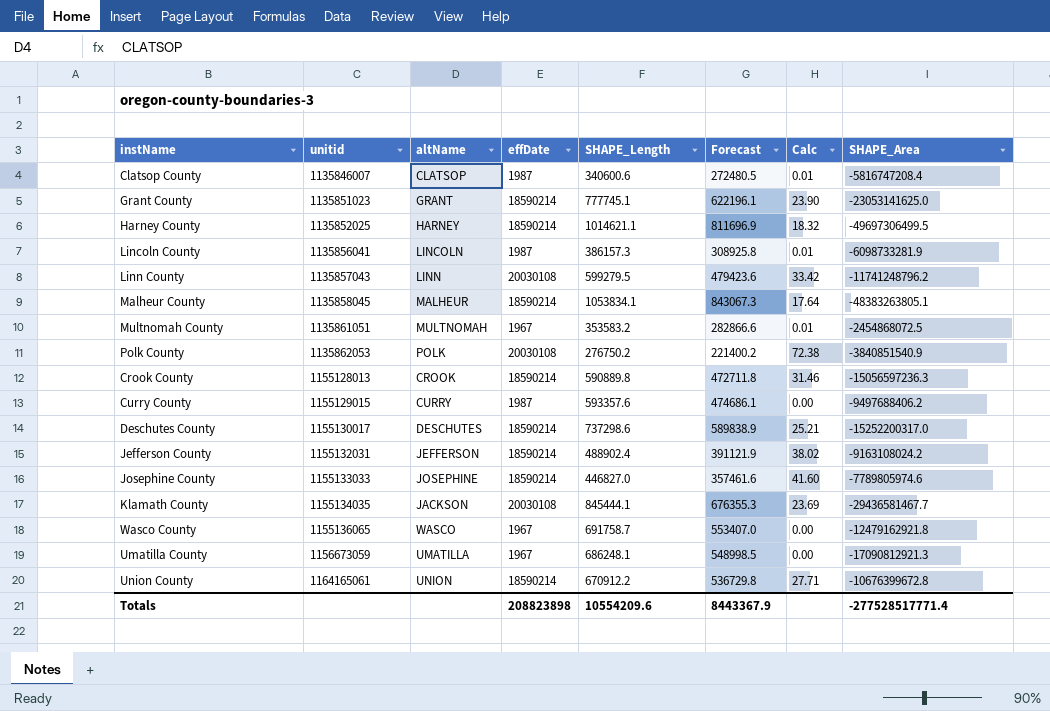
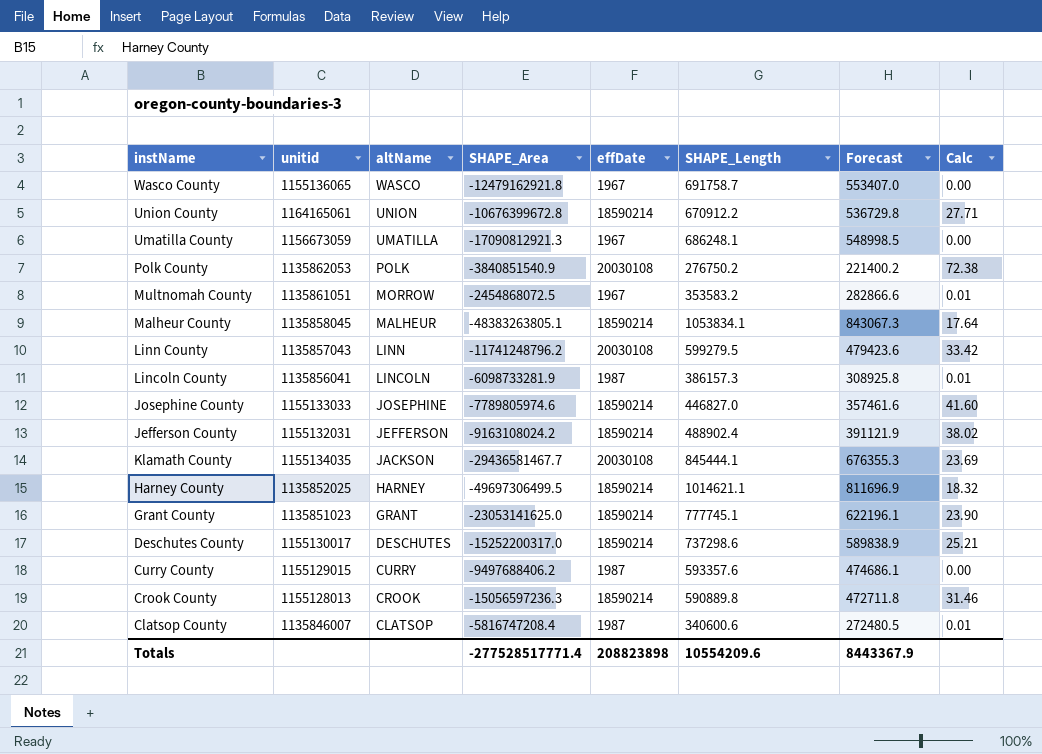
row order: unitid ascending -> altName descending
column SHAPE_Area | position: 8 -> 4
Multnomah County | altName: MULTNOMAH -> MORROW

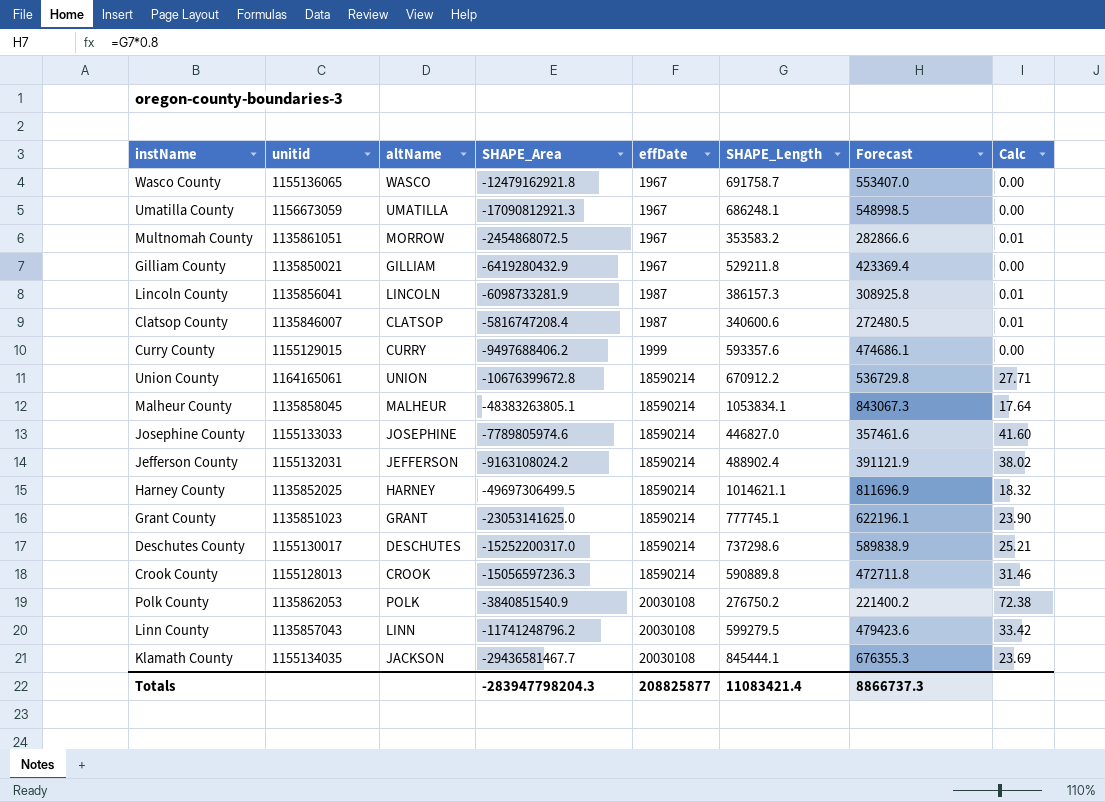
row order: altName descending -> effDate ascending
row Gilliam County: none -> 1135850021 | GILLIAM | -6419280432.9 | 1967 | 529211.8 | 423369.4 | 0.00
Curry County | effDate: 1987 -> 1999
Totals | SHAPE_Area: -277528517771.4 -> -283947798204.3
Totals | effDate: 208823898 -> 208825877
Totals | SHAPE_Length: 10554209.6 -> 11083421.4
Totals | Forecast: 8443367.9 -> 8866737.3

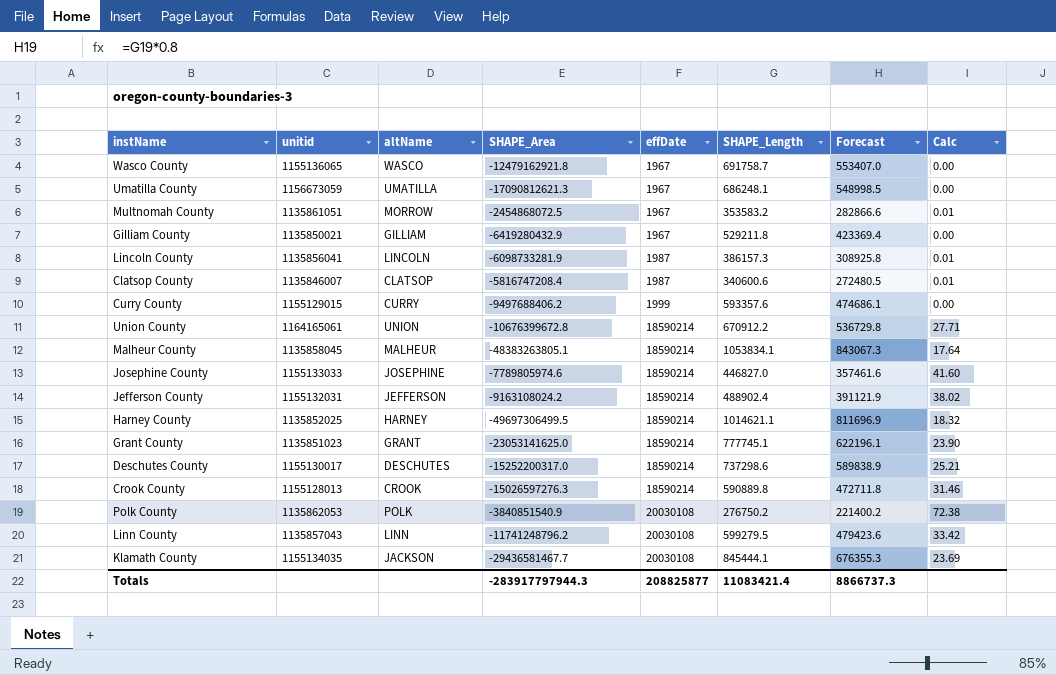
Umatilla County | SHAPE_Area: -17090812921.3 -> -17090812621.3
Crook County | SHAPE_Area: -15056597236.3 -> -15026597276.3
Totals | SHAPE_Area: -283947798204.3 -> -283917797944.3

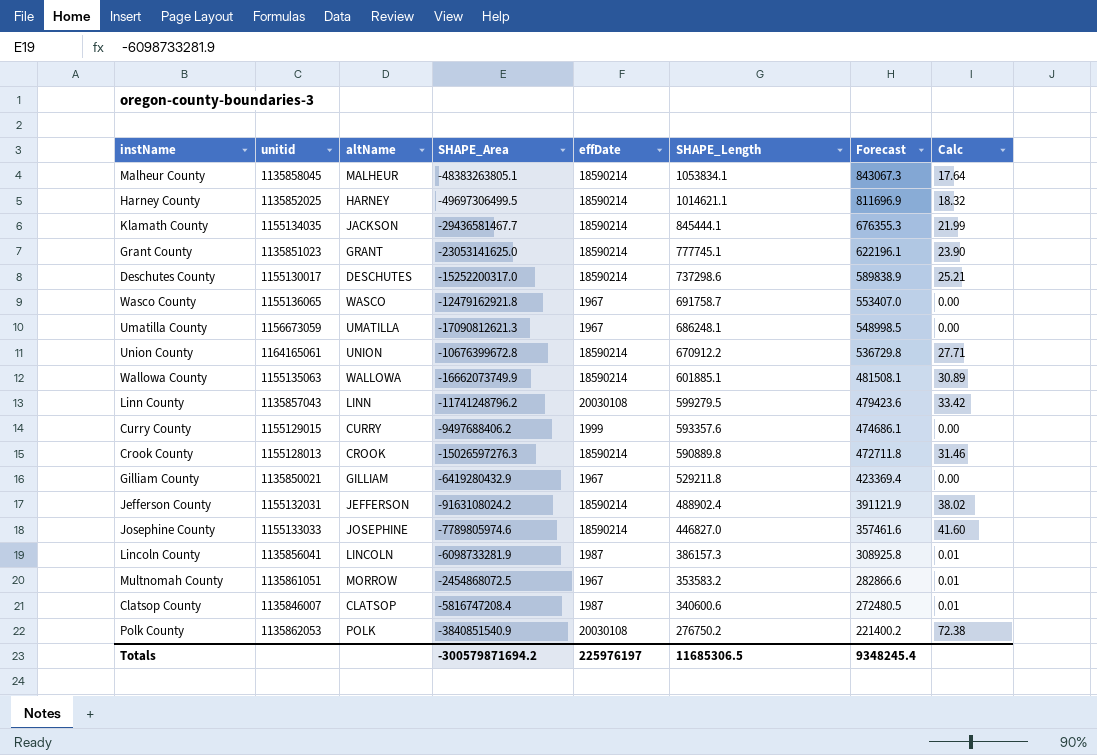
row order: effDate ascending -> SHAPE_Length descending
Klamath County | effDate: 20030108 -> 18590214
Klamath County | Calc: 23.69 -> 21.99
row Wallowa County: none -> 1155135063 | WALLOWA | -16662073749.9 | 18590214 | 601885.1 | 481508.1 | 30.89
Totals | SHAPE_Area: -283917797944.3 -> -300579871694.2
Totals | effDate: 208825877 -> 225976197
Totals | SHAPE_Length: 11083421.4 -> 11685306.5
Totals | Forecast: 8866737.3 -> 9348245.4

